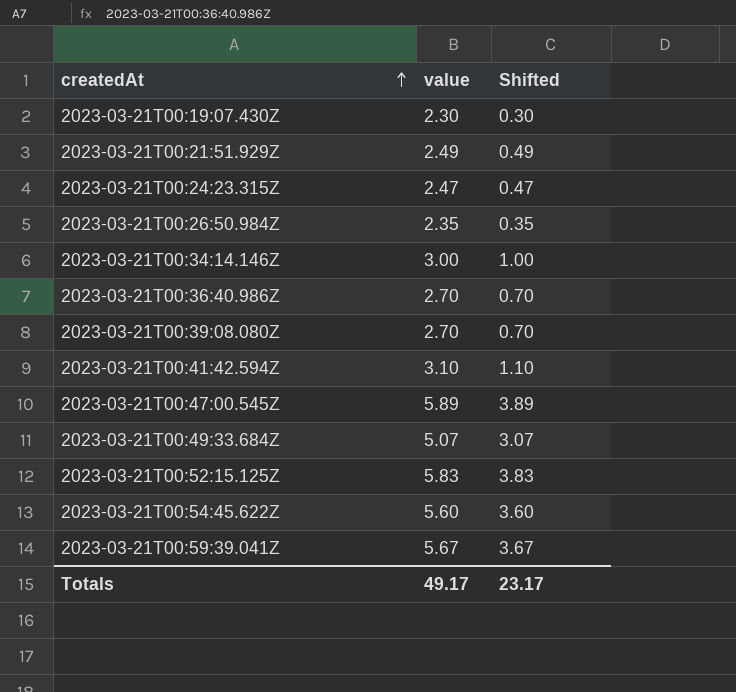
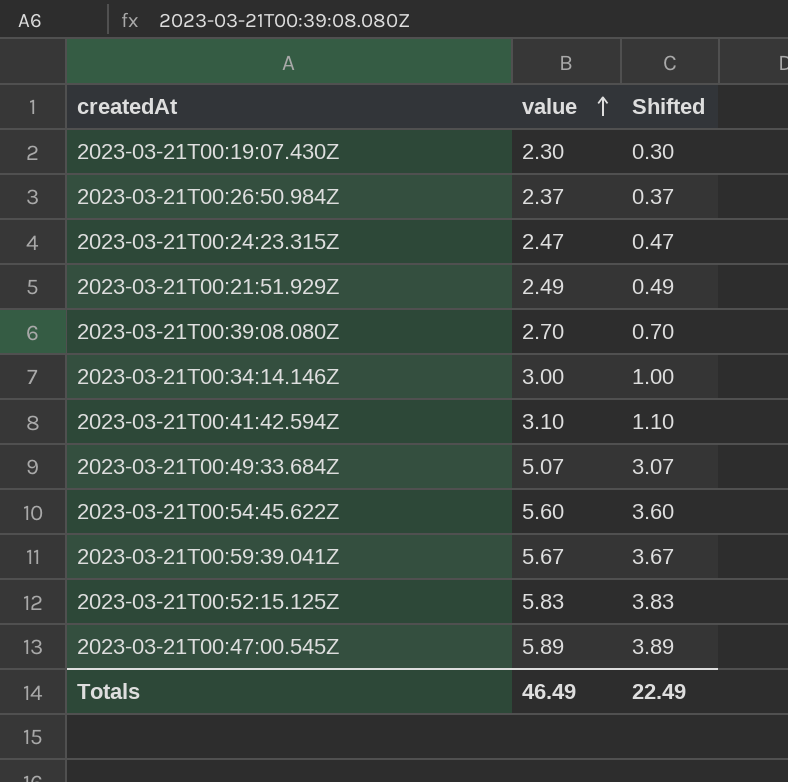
row order: createdAt ascending -> value ascending
row 2023-03-21T00:36:40.986Z: 2.70 | 0.70 -> none
2023-03-21T00:26:50.984Z | value: 2.35 -> 2.37
2023-03-21T00:26:50.984Z | Shifted: 0.35 -> 0.37
Totals | value: 49.17 -> 46.49
Totals | Shifted: 23.17 -> 22.49

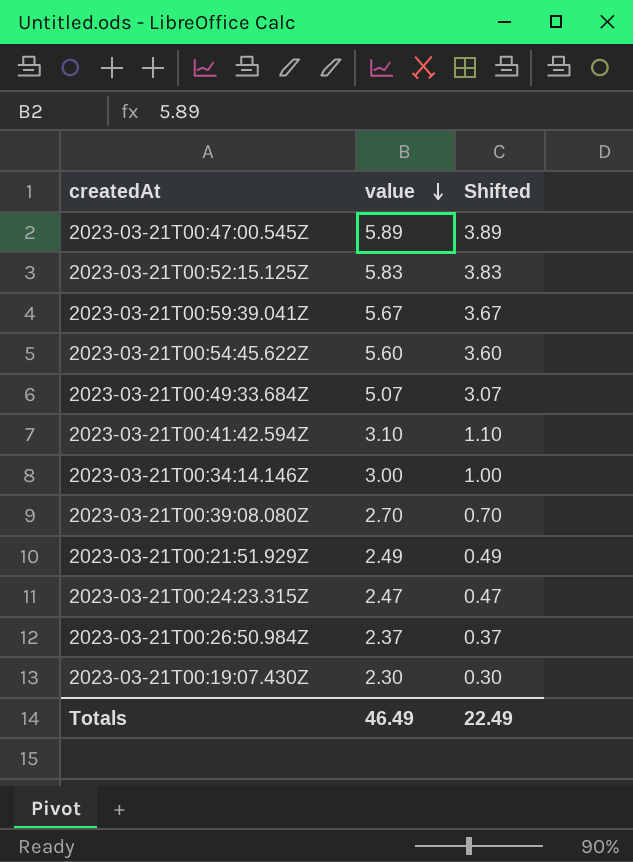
row order: value ascending -> value descending

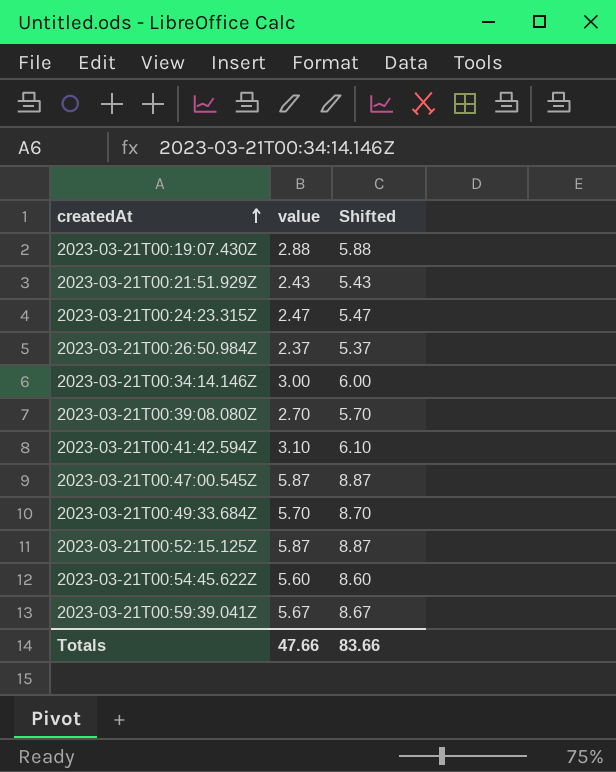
row order: value descending -> createdAt ascending
column Shifted | formula: [value] - 2 -> [value] + 3
2023-03-21T00:19:07.430Z | value: 2.30 -> 2.88
2023-03-21T00:21:51.929Z | value: 2.49 -> 2.43
2023-03-21T00:47:00.545Z | value: 5.89 -> 5.87
2023-03-21T00:49:33.684Z | value: 5.07 -> 5.70
2023-03-21T00:52:15.125Z | value: 5.83 -> 5.87
Totals | value: 46.49 -> 47.66
Totals | Shifted: 22.49 -> 83.66

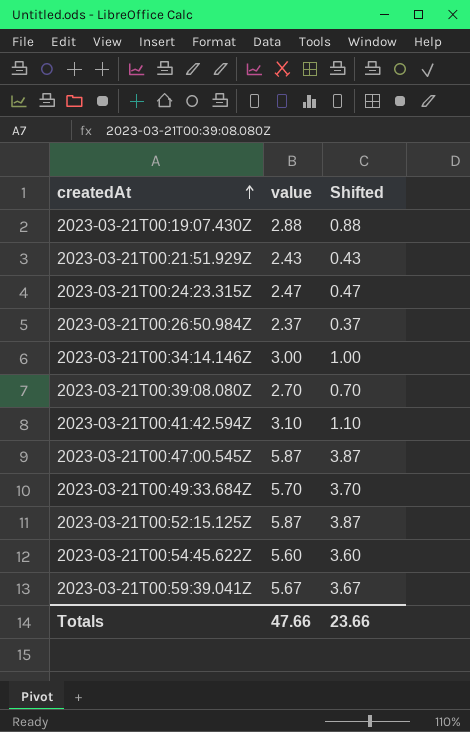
column Shifted | formula: [value] + 3 -> [value] - 2
Totals | Shifted: 83.66 -> 23.66

